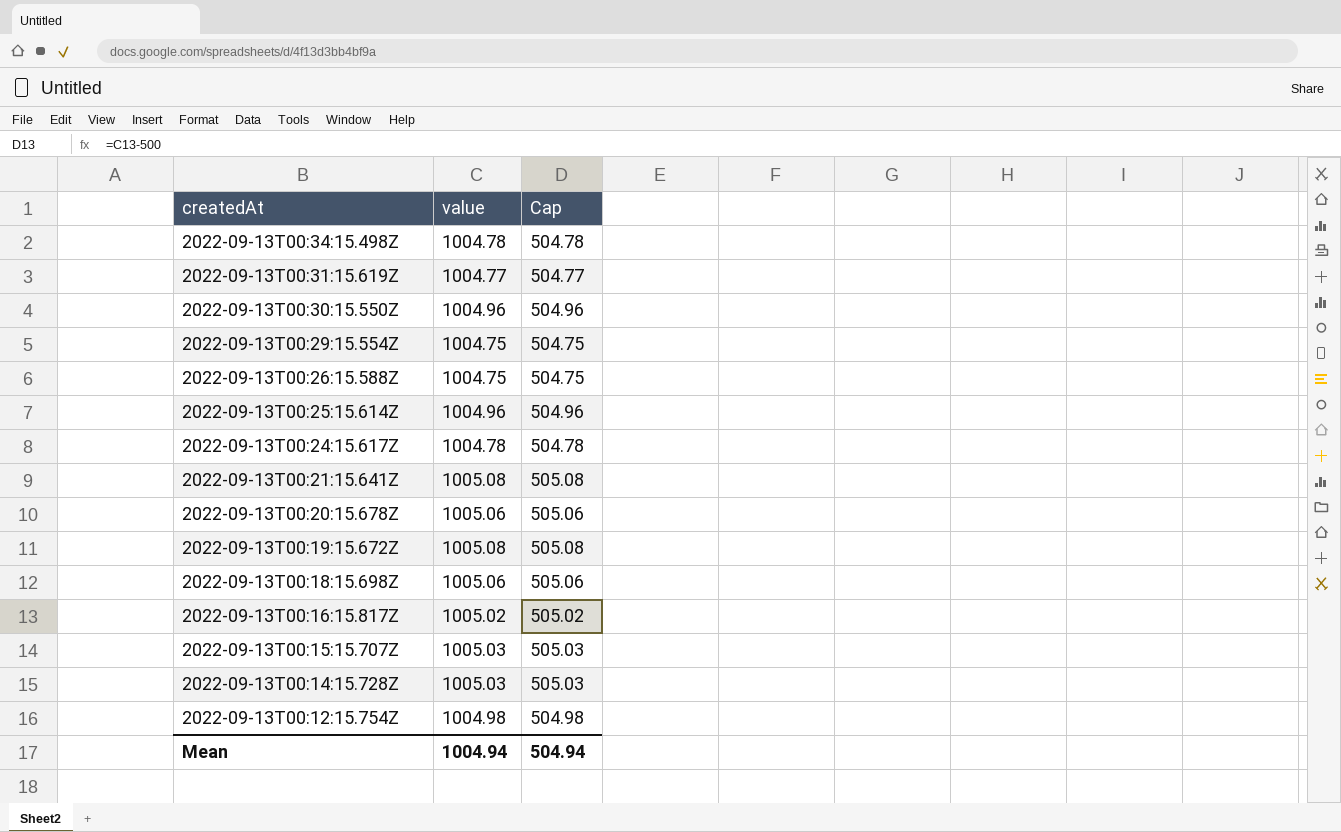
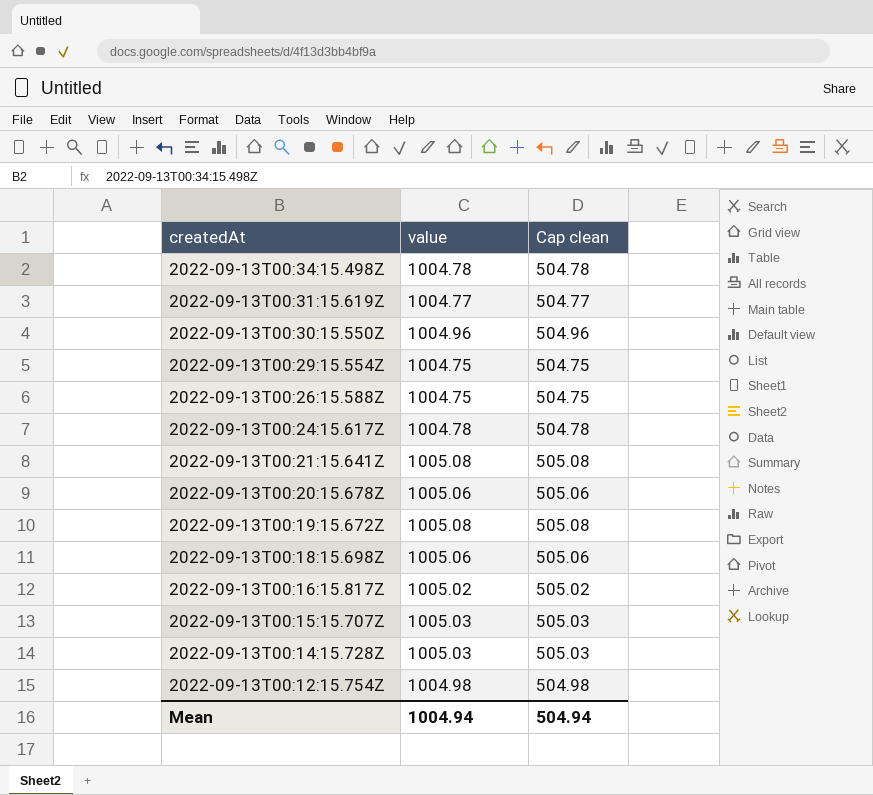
column name: Cap -> Cap clean
row 2022-09-13T00:25:15.614Z: 1004.96 | 504.96 -> none

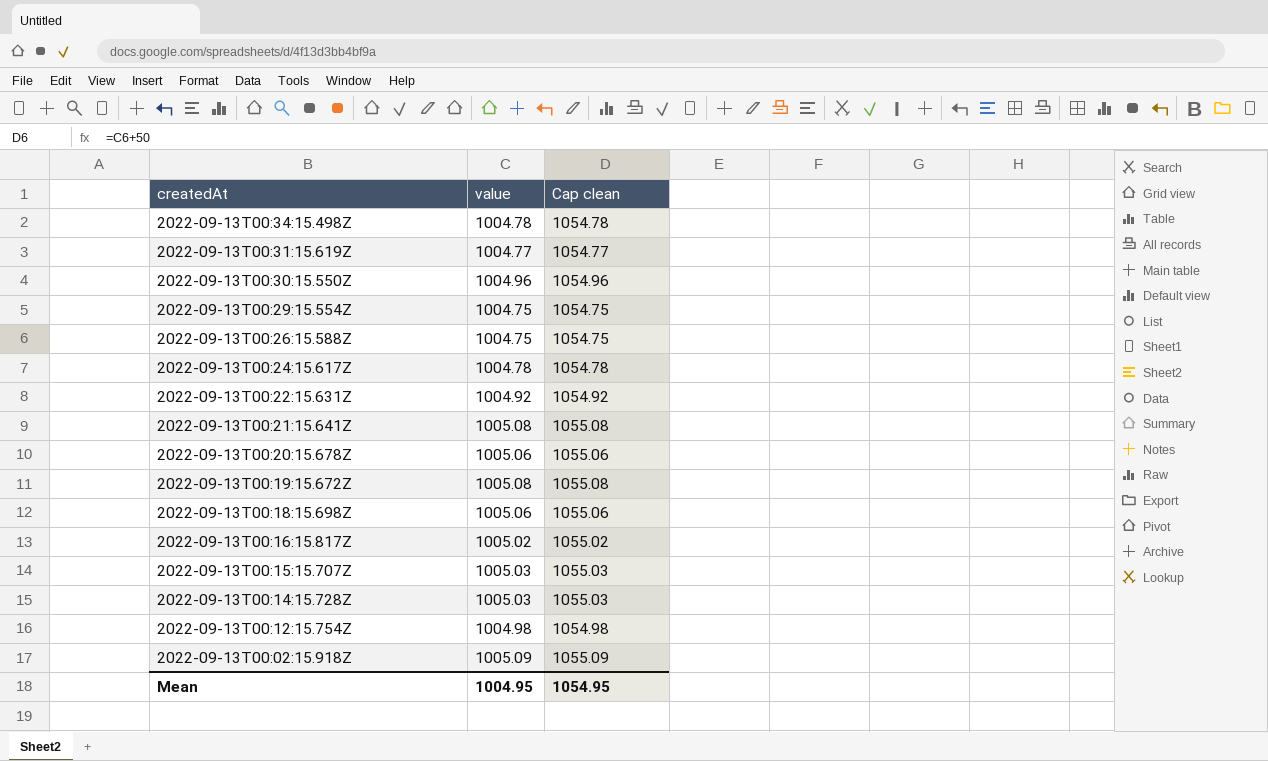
column Cap clean | formula: [value] - 500 -> [value] + 50
row 2022-09-13T00:22:15.631Z: none -> 1004.92 | 1054.92
row 2022-09-13T00:02:15.918Z: none -> 1005.09 | 1055.09
Mean | value: 1004.94 -> 1004.95
Mean | Cap clean: 504.94 -> 1054.95

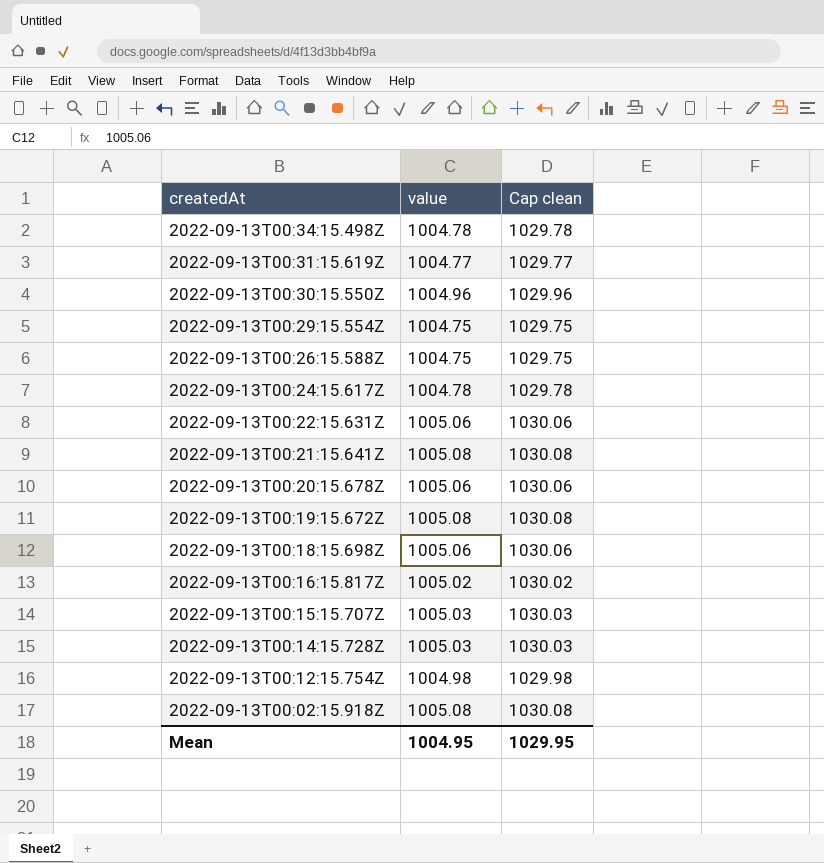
column Cap clean | formula: [value] + 50 -> [value] + 25
2022-09-13T00:22:15.631Z | value: 1004.92 -> 1005.06
2022-09-13T00:02:15.918Z | value: 1005.09 -> 1005.08
Mean | Cap clean: 1054.95 -> 1029.95

